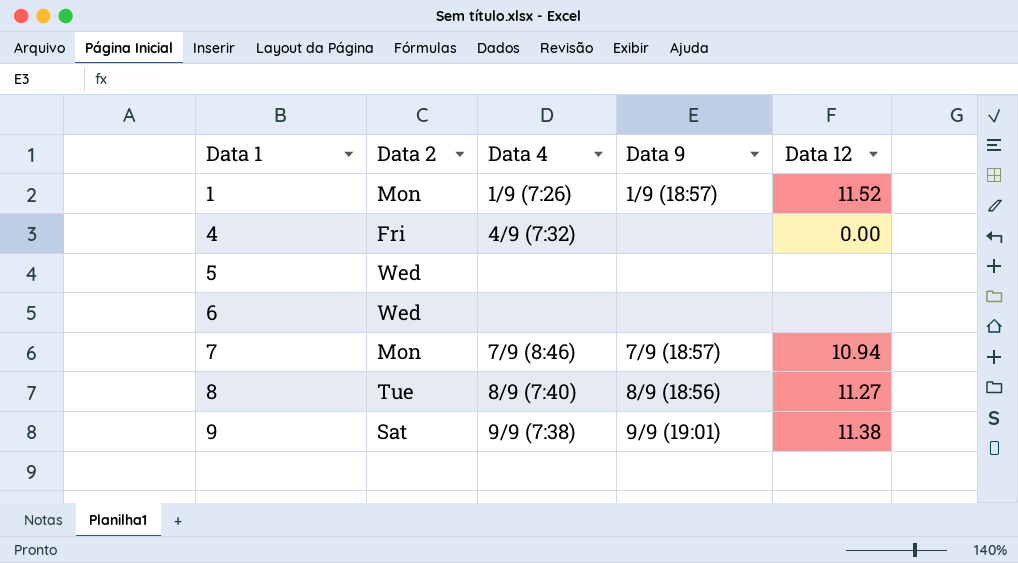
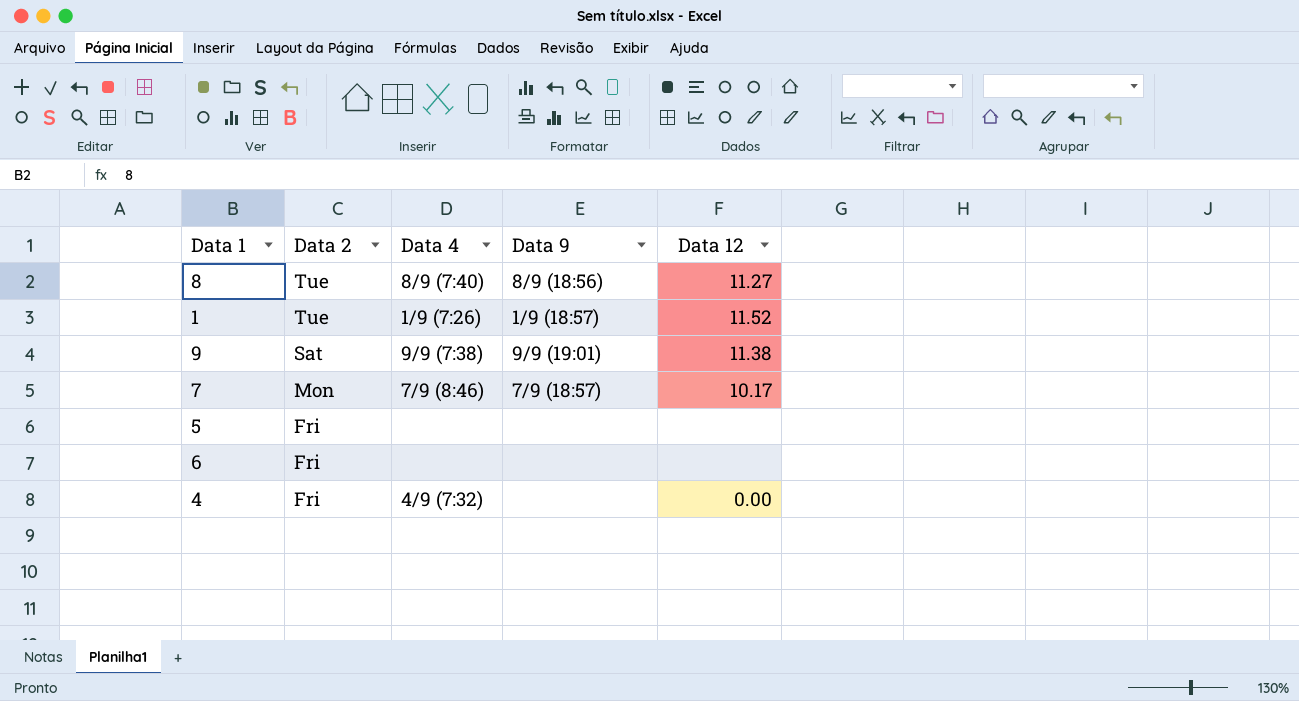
row order: Data 1 ascending -> Data 2 descending
1 | Data 2: Mon -> Tue
7 | Data 12: 10.94 -> 10.17
5 | Data 2: Wed -> Fri
6 | Data 2: Wed -> Fri

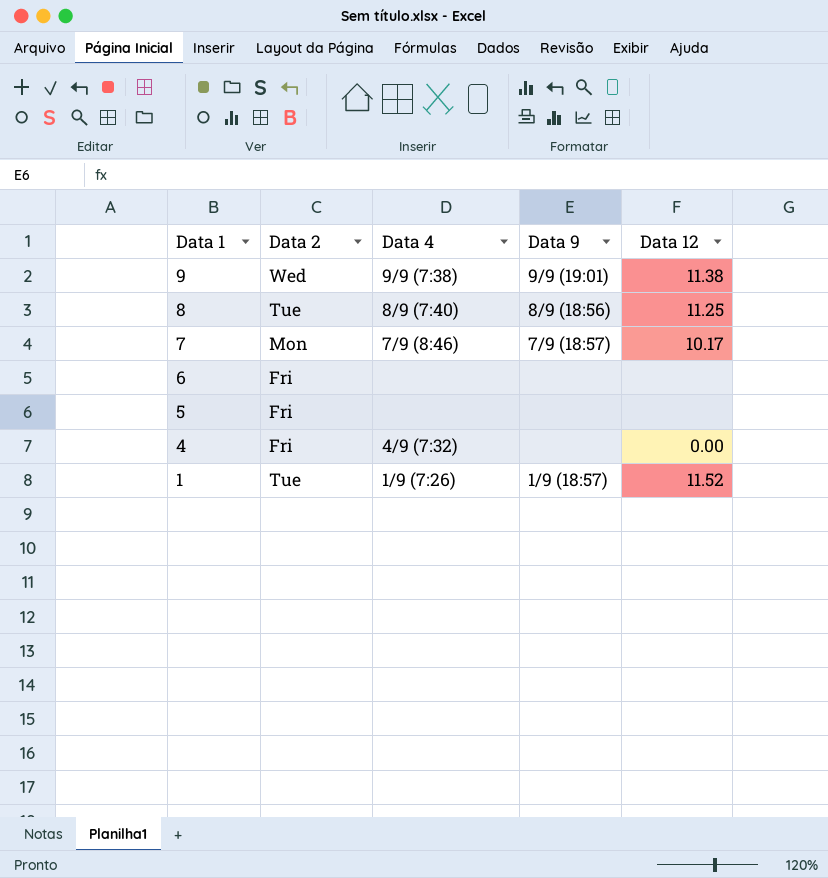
row order: Data 2 descending -> Data 1 descending
9 | Data 2: Sat -> Wed
8 | Data 12: 11.27 -> 11.25

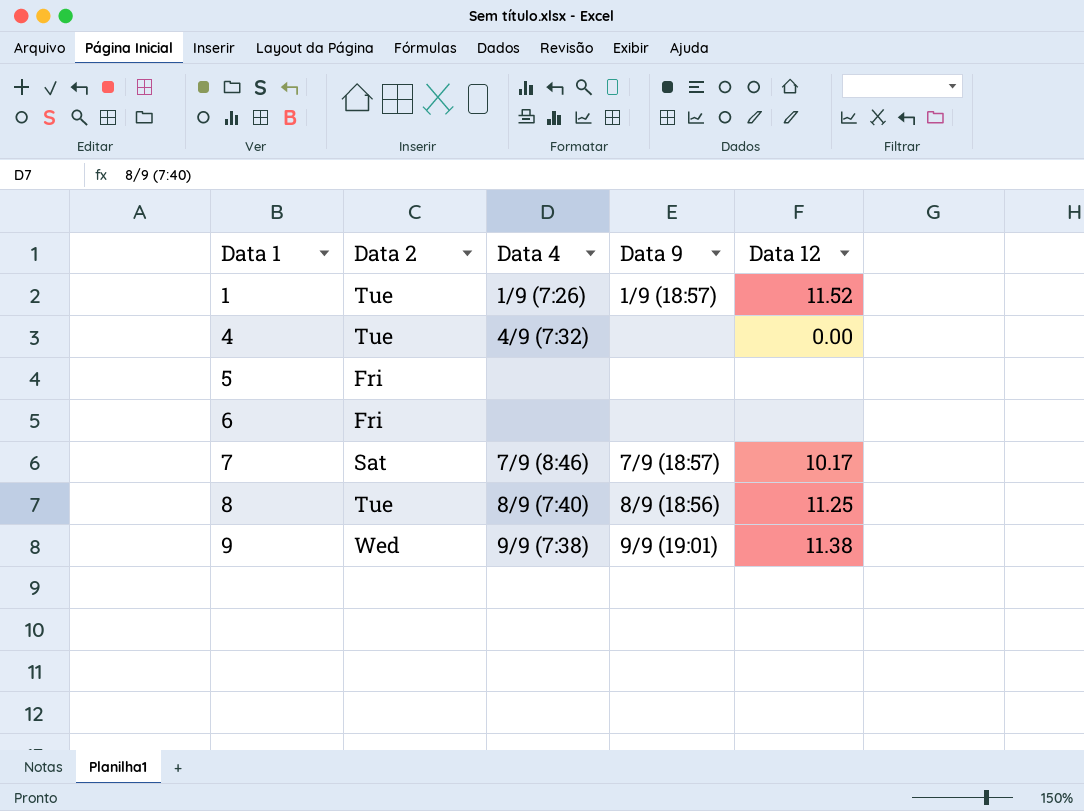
row order: Data 1 descending -> Data 1 ascending
4 | Data 2: Fri -> Tue
7 | Data 2: Mon -> Sat

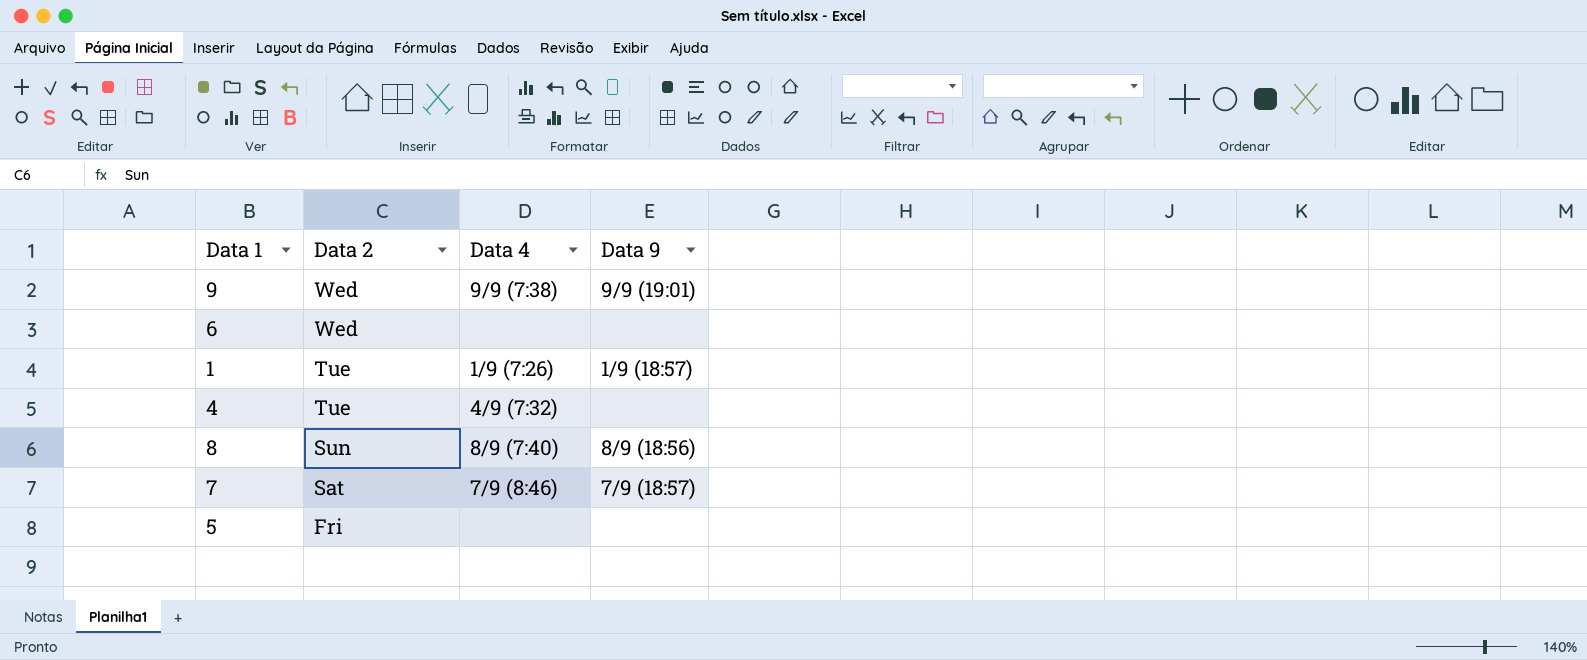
row order: Data 1 ascending -> Data 2 descending
column Data 12 | position: 5 -> none
6 | Data 2: Fri -> Wed
8 | Data 2: Tue -> Sun

